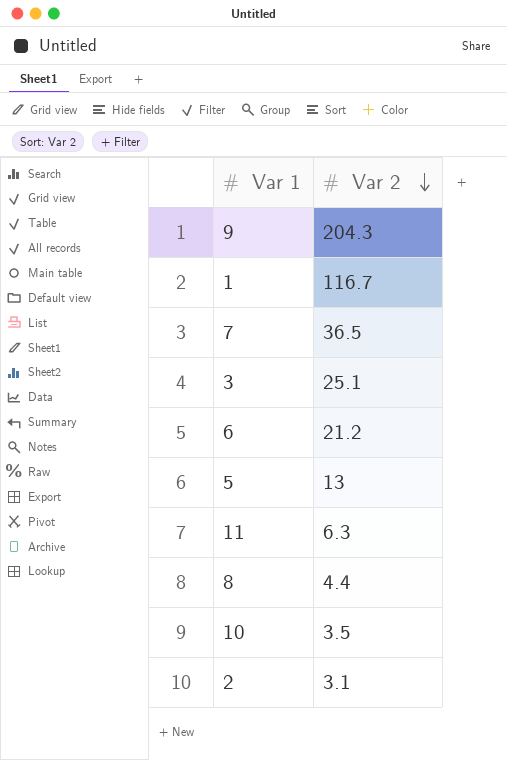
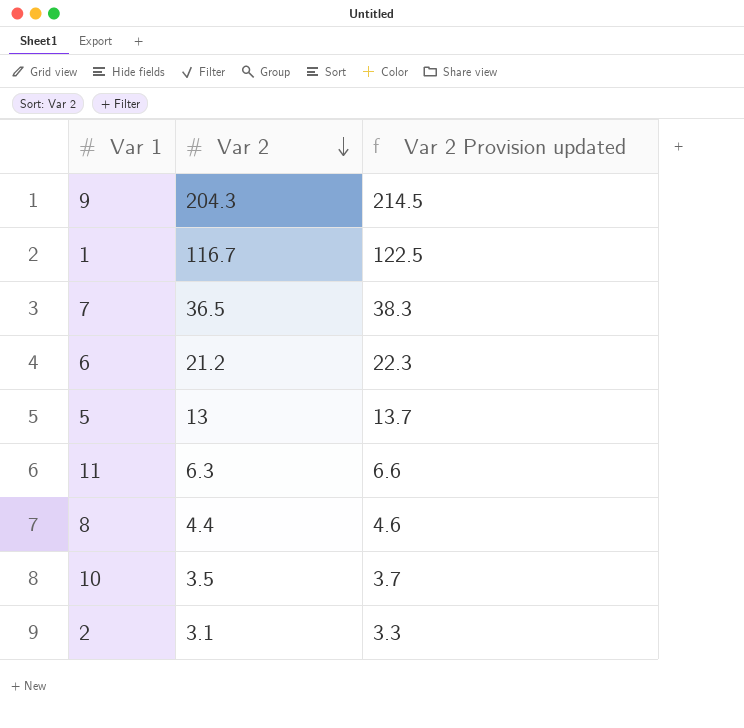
column Var 2 Provision updated | formula: none -> [Var 2] * 1.05
row 3: 25.1 -> none

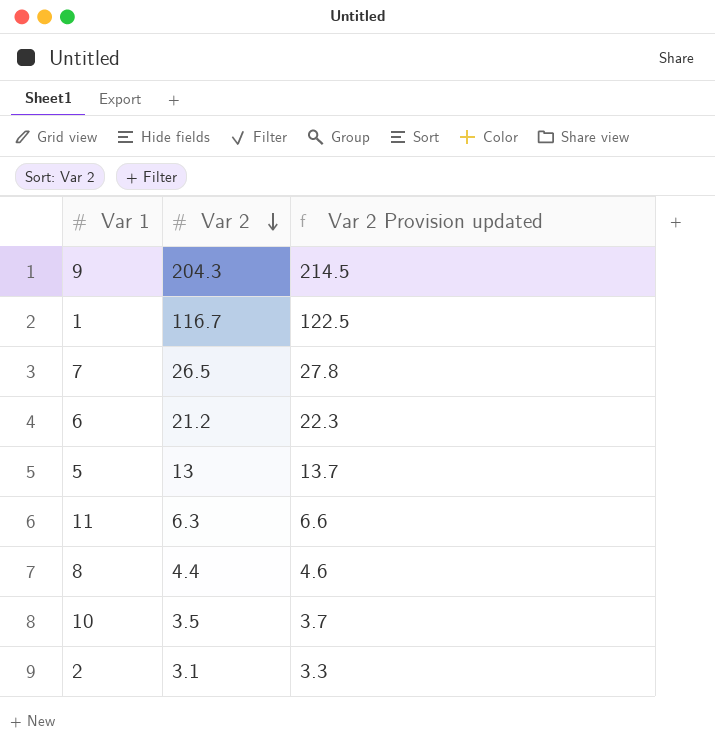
7 | Var 2: 36.5 -> 26.5
7 | Var 2 Provision updated: 38.3 -> 27.8

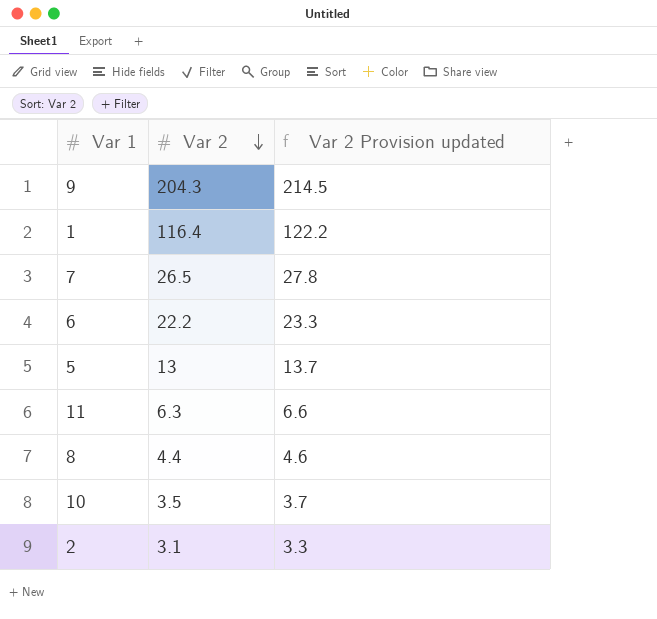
1 | Var 2: 116.7 -> 116.4
1 | Var 2 Provision updated: 122.5 -> 122.2
6 | Var 2: 21.2 -> 22.2
6 | Var 2 Provision updated: 22.3 -> 23.3

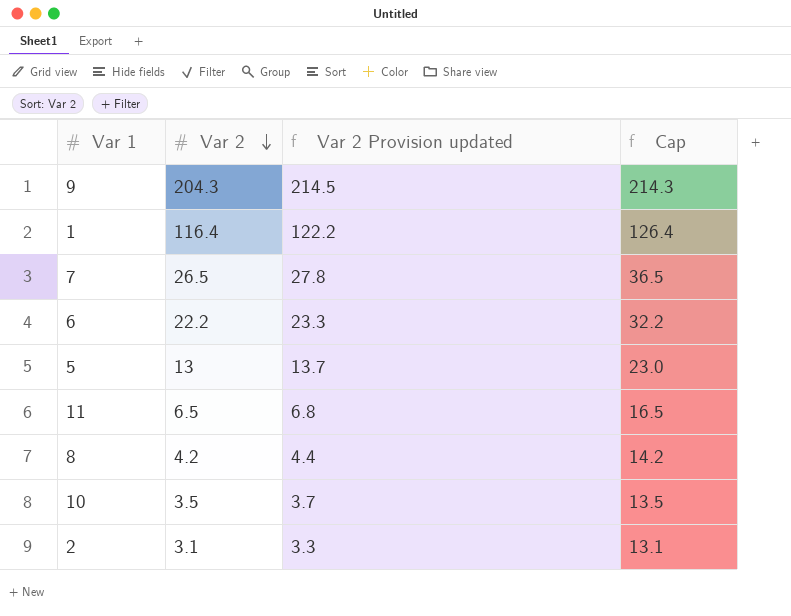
column Cap | formula: none -> [Var 2] + 10
11 | Var 2: 6.3 -> 6.5
11 | Var 2 Provision updated: 6.6 -> 6.8
8 | Var 2: 4.4 -> 4.2
8 | Var 2 Provision updated: 4.6 -> 4.4

